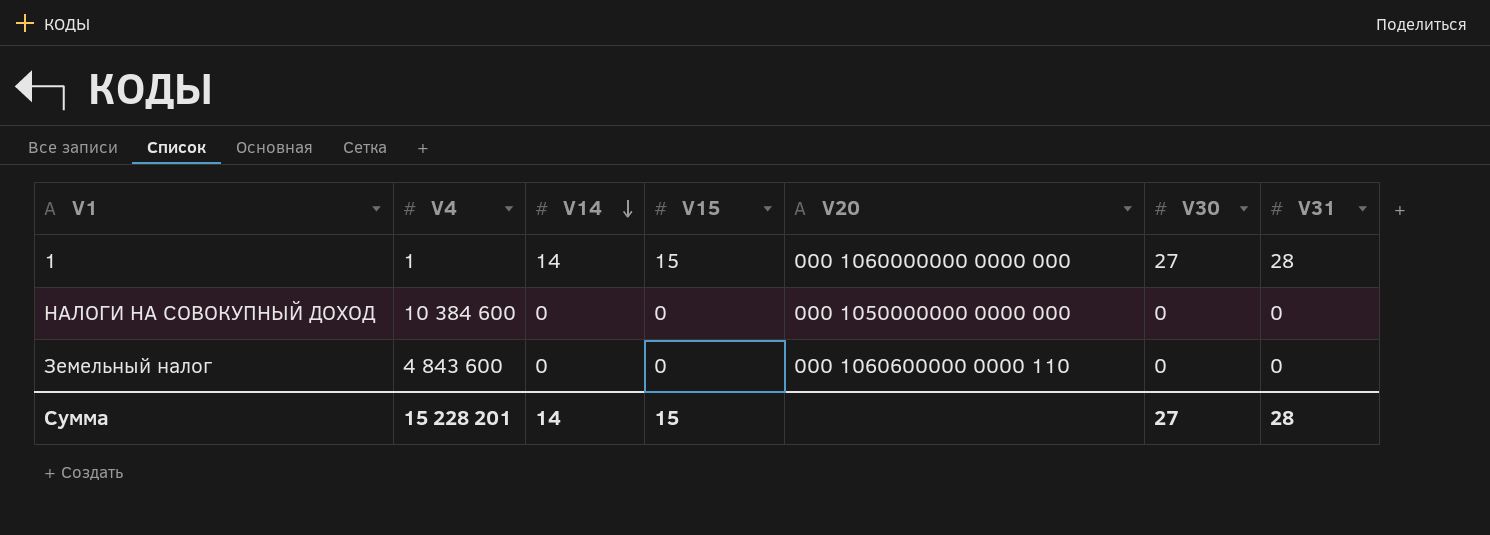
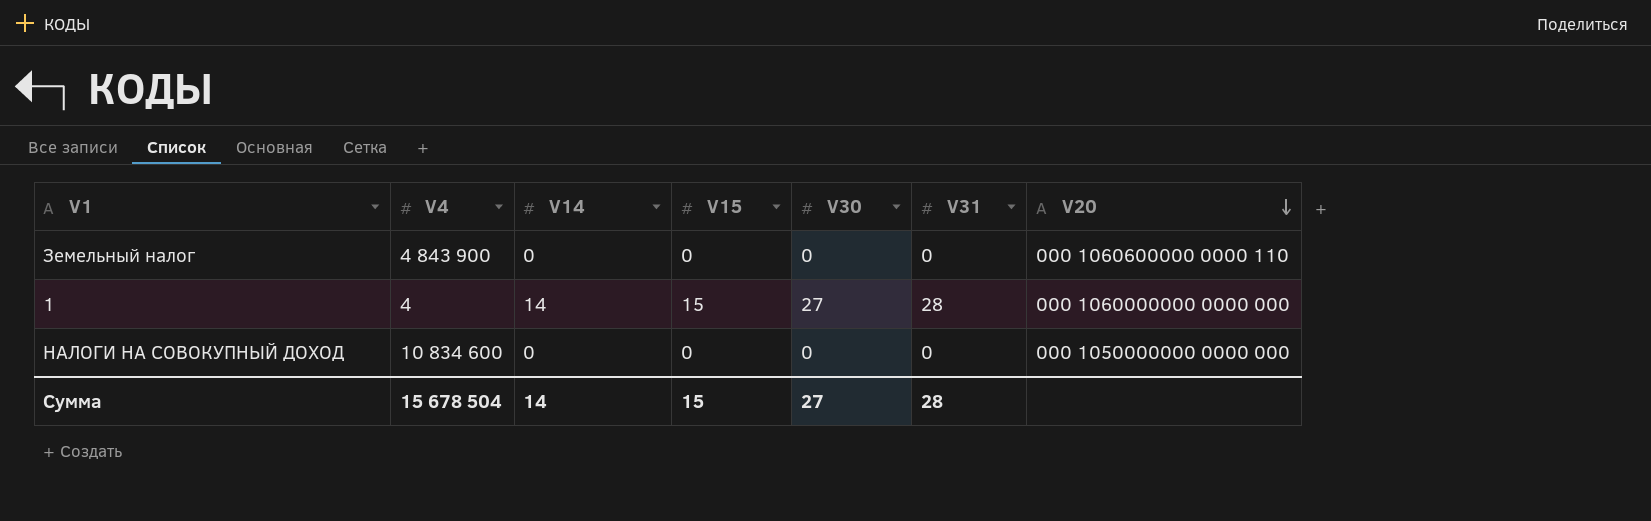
row order: V14 descending -> V20 descending
column V20 | position: 5 -> 7
Земельный налог | V4: 4 843 600 -> 4 843 900
1 | V4: 1 -> 4
НАЛОГИ НА СОВОКУПНЫЙ ДОХОД | V4: 10 384 600 -> 10 834 600
Сумма | V4: 15 228 201 -> 15 678 504

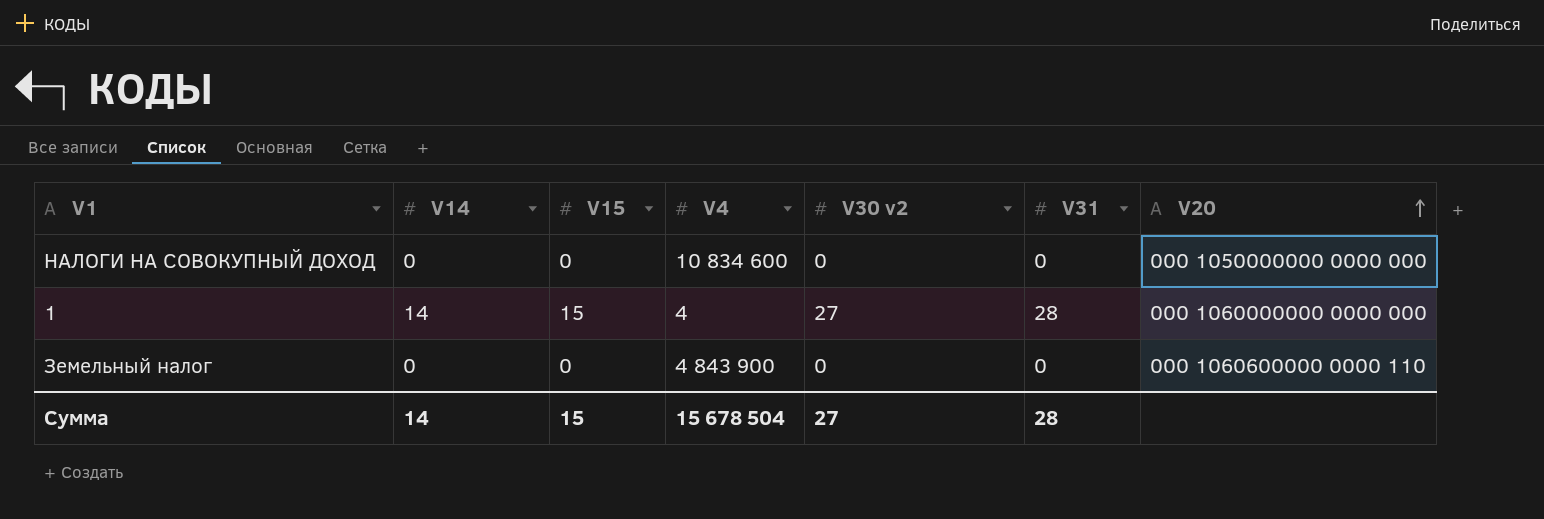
row order: V20 descending -> V20 ascending
column V4 | position: 2 -> 4
column name: V30 -> V30 v2

